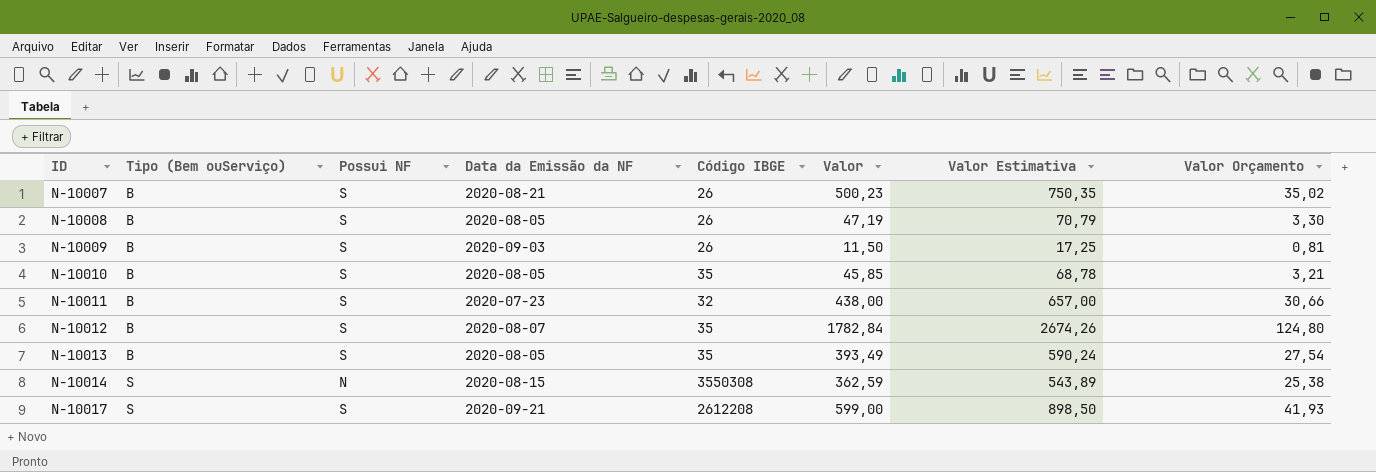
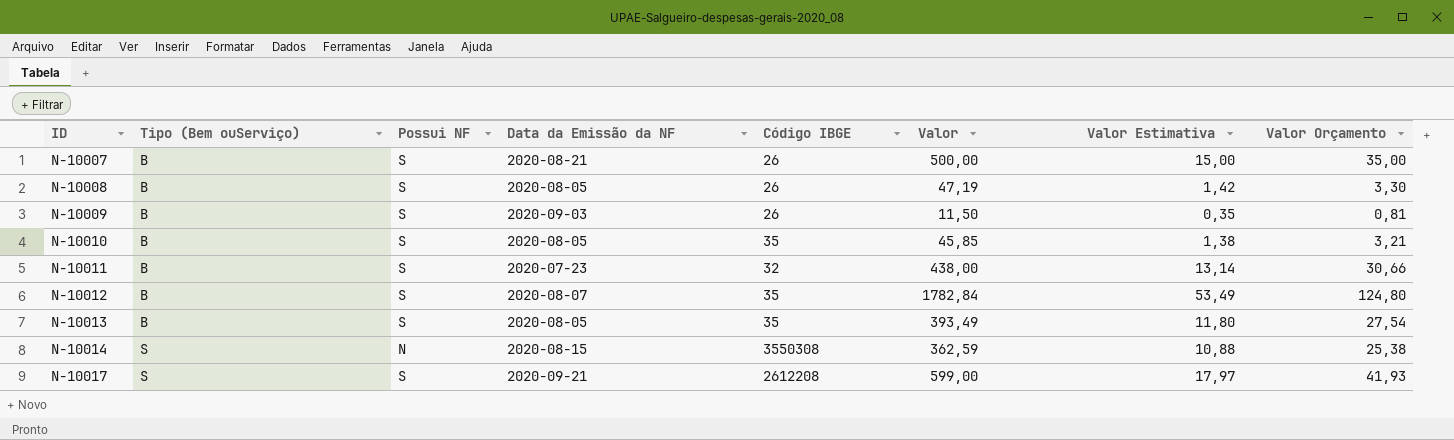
column Valor Estimativa | formula: [Valor] * 1,5 -> [Valor] * 0,03
N-10007 | Valor: 500,23 -> 500,00
N-10007 | Valor Orçamento: 35,02 -> 35,00

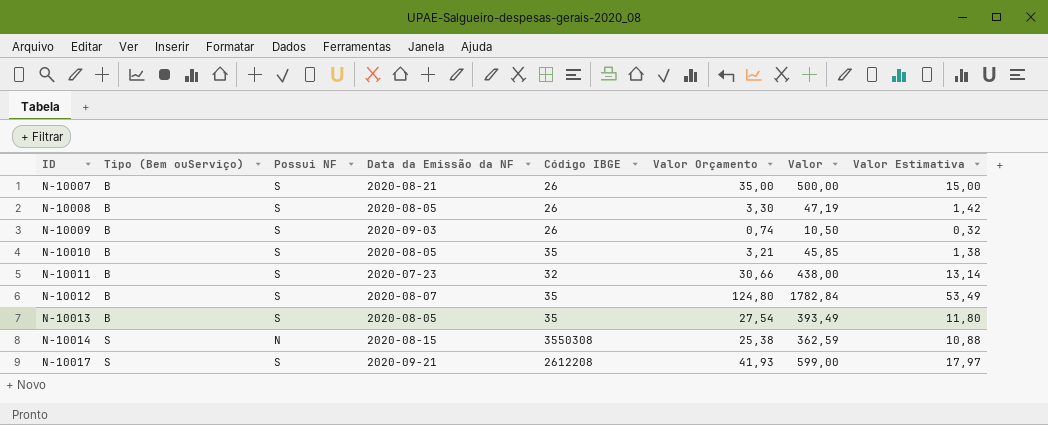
column Valor Orçamento | position: 8 -> 6
N-10009 | Valor Orçamento: 0,81 -> 0,74
N-10009 | Valor: 11,50 -> 10,50
N-10009 | Valor Estimativa: 0,35 -> 0,32

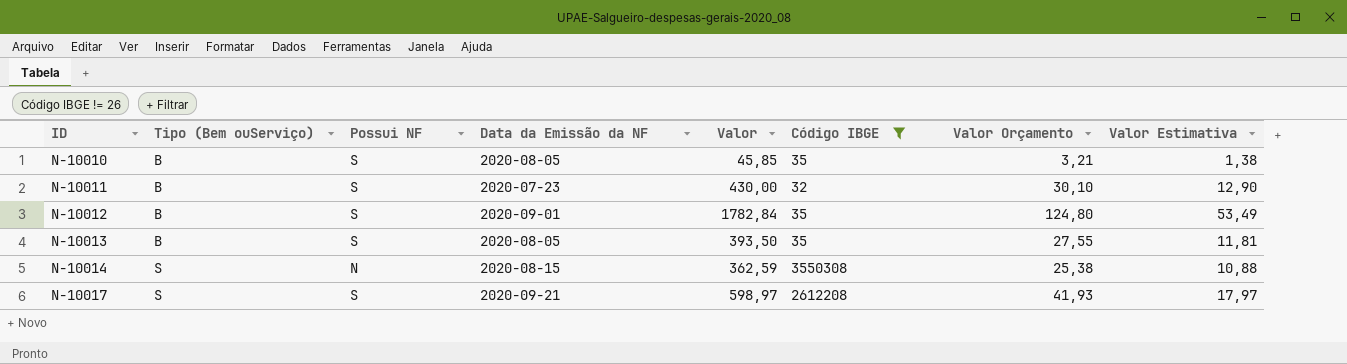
filter: none -> Código IBGE != 26
column Valor | position: 7 -> 5
N-10011 | Valor: 438,00 -> 430,00
N-10011 | Valor Orçamento: 30,66 -> 30,10
N-10011 | Valor Estimativa: 13,14 -> 12,90
N-10012 | Data da Emissão da NF: 2020-08-07 -> 2020-09-01
N-10013 | Valor: 393,49 -> 393,50
N-10013 | Valor Orçamento: 27,54 -> 27,55
N-10013 | Valor Estimativa: 11,80 -> 11,81
N-10017 | Valor: 599,00 -> 598,97

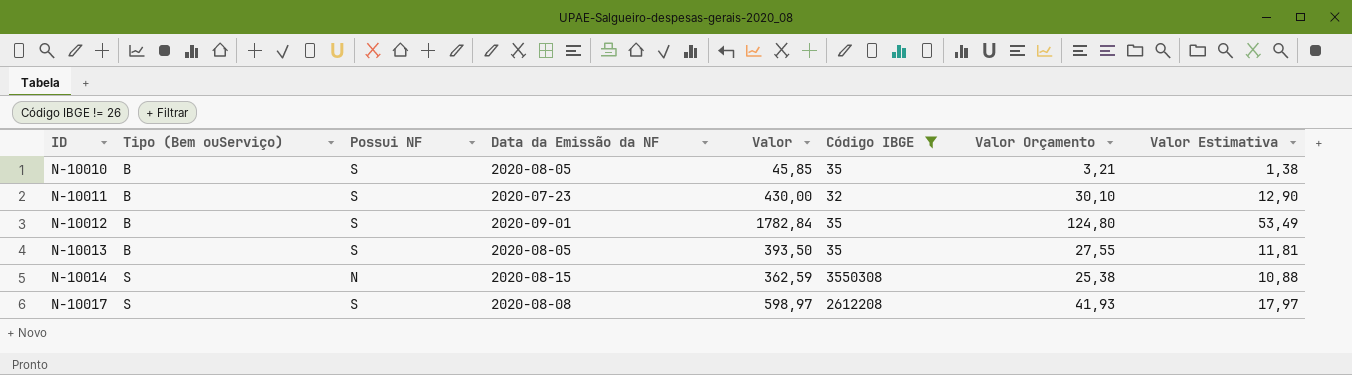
N-10017 | Data da Emissão da NF: 2020-09-21 -> 2020-08-08

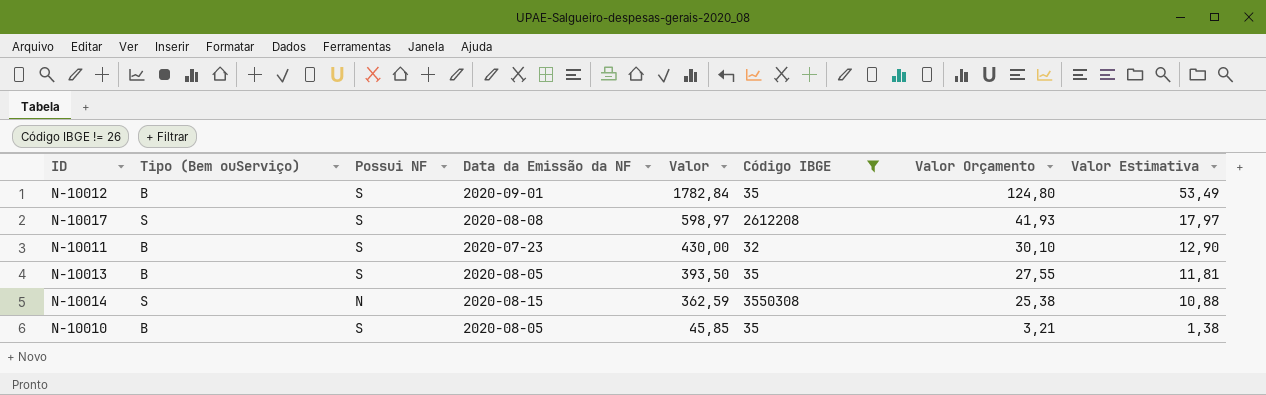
row order: ID ascending -> Valor descending

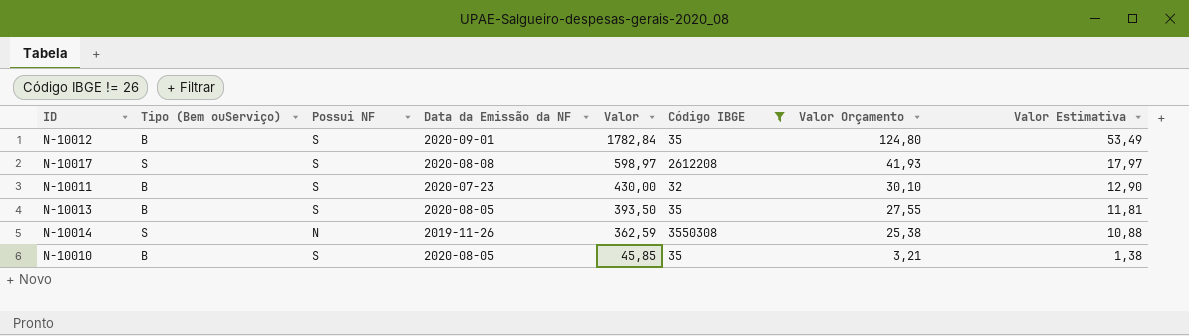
N-10014 | Data da Emissão da NF: 2020-08-15 -> 2019-11-26

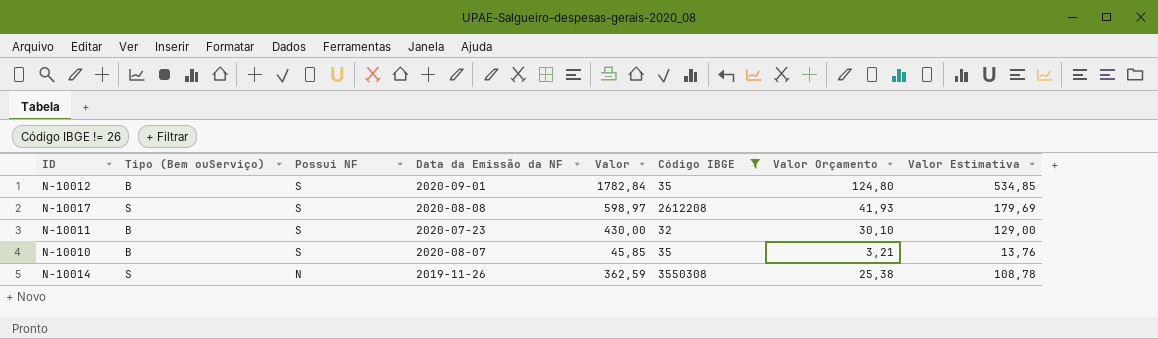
row order: Valor descending -> Possui NF descending
column Valor Estimativa | formula: [Valor] * 0,03 -> [Valor] * 0,3
row N-10013: B | S | 2020-08-05 | 393,50 | 35 | 27,55 | 11,81 -> none
N-10010 | Data da Emissão da NF: 2020-08-05 -> 2020-08-07

